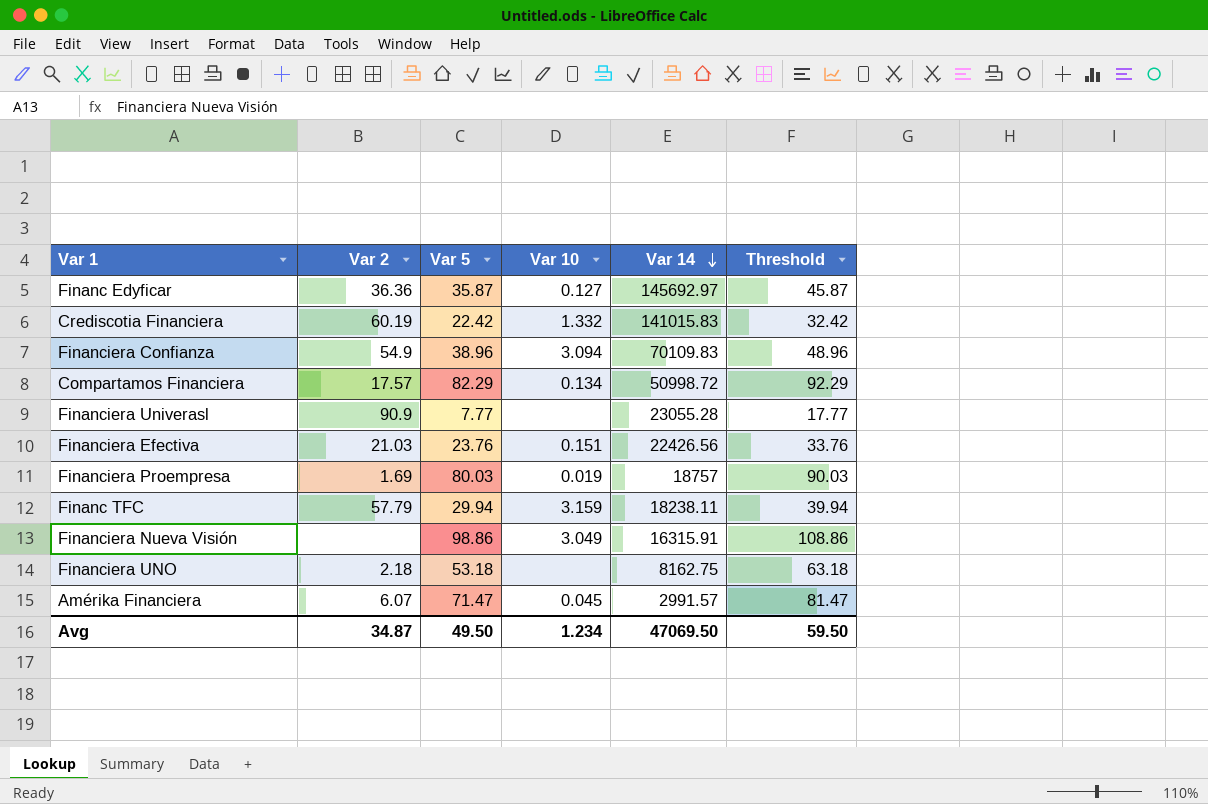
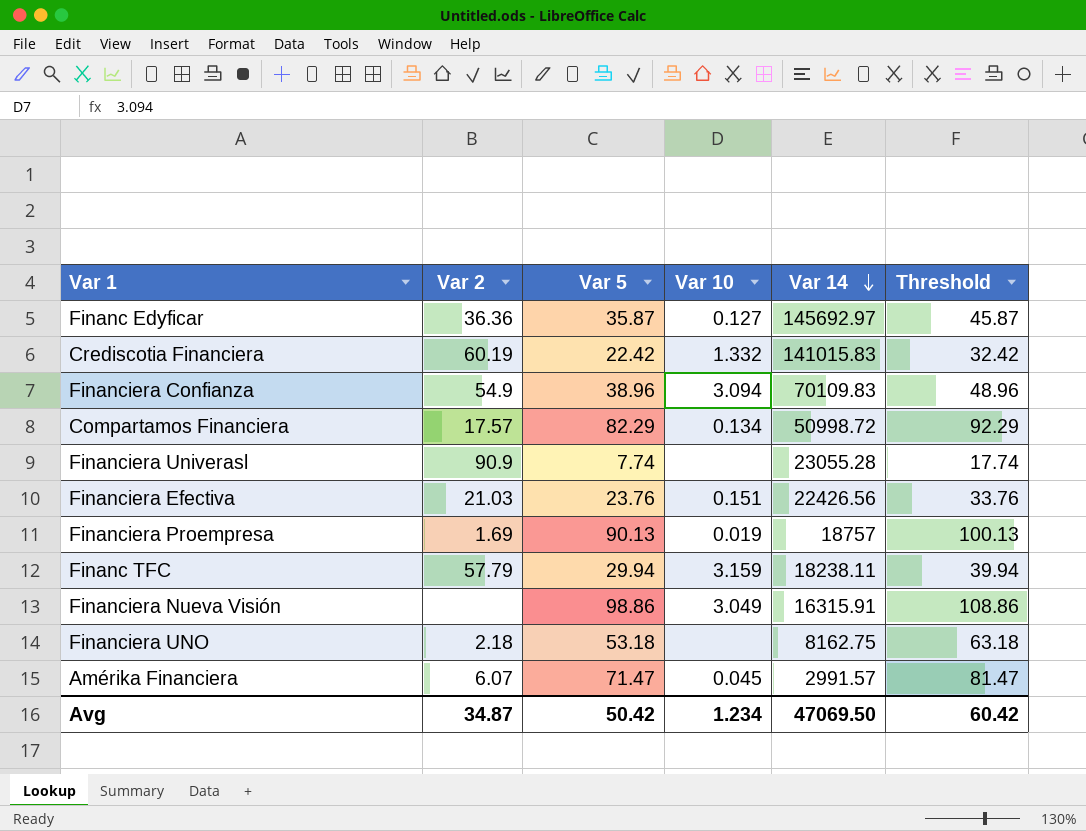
Financiera Univerasl | Var 5: 7.77 -> 7.74
Financiera Univerasl | Threshold: 17.77 -> 17.74
Financiera Proempresa | Var 5: 80.03 -> 90.13
Financiera Proempresa | Threshold: 90.03 -> 100.13
Avg | Var 5: 49.50 -> 50.42
Avg | Threshold: 59.50 -> 60.42

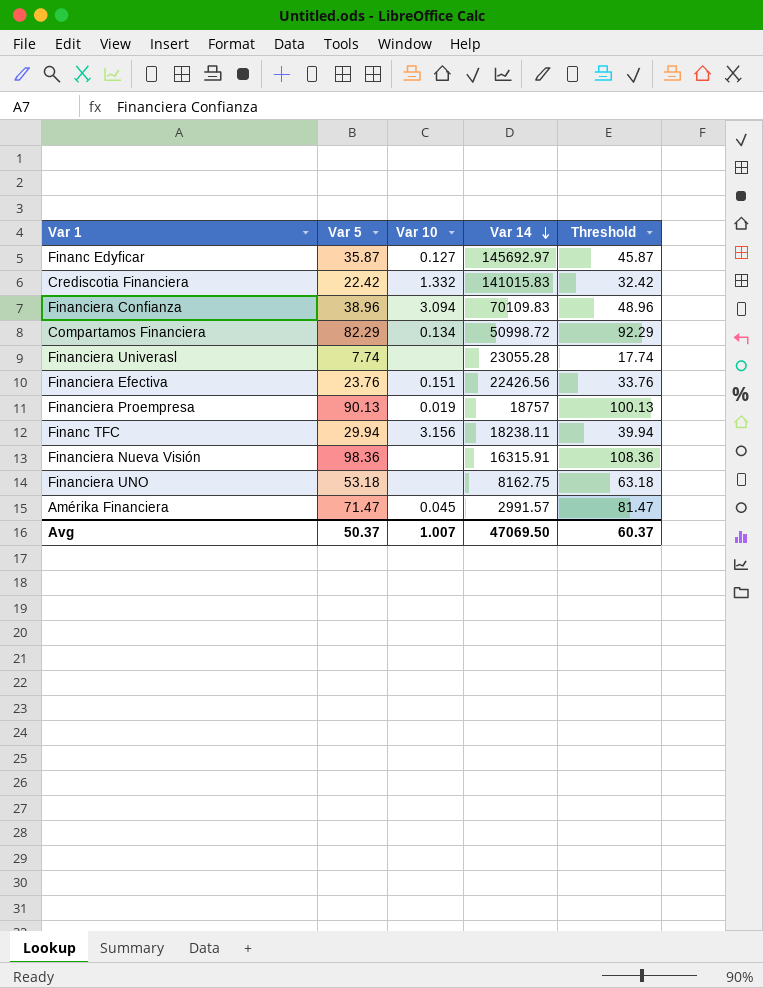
column Var 2 | position: 2 -> none
Financ TFC | Var 10: 3.159 -> 3.156
Financiera Nueva Visión | Var 5: 98.86 -> 98.36
Financiera Nueva Visión | Var 10: 3.049 -> none
Financiera Nueva Visión | Threshold: 108.86 -> 108.36
Avg | Var 5: 50.42 -> 50.37
Avg | Var 10: 1.234 -> 1.007
Avg | Threshold: 60.42 -> 60.37

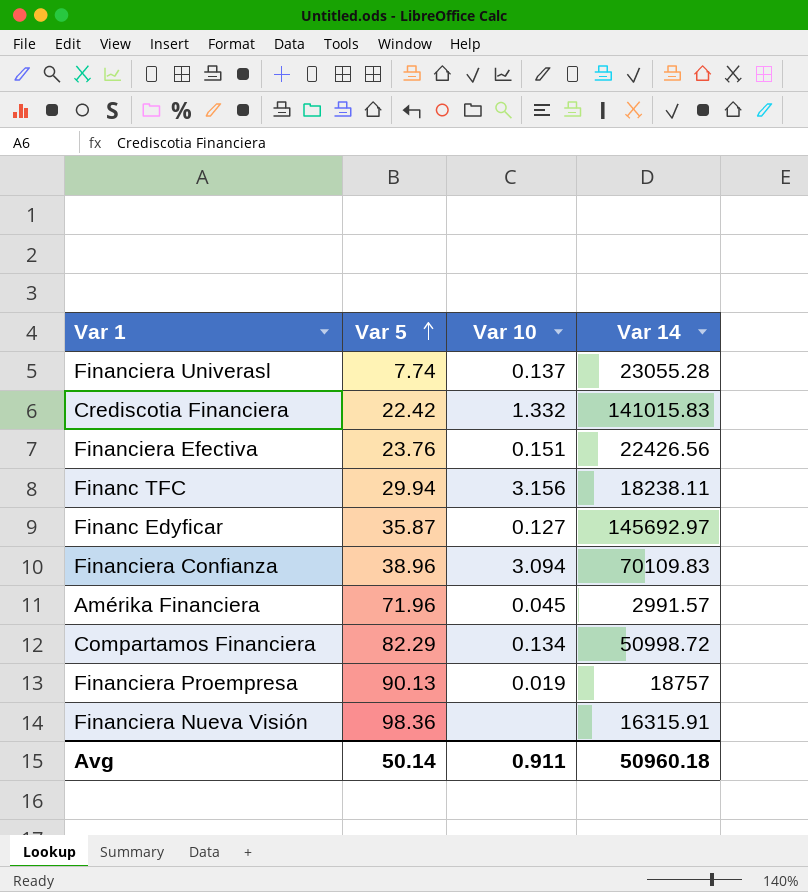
row order: Var 14 descending -> Var 5 ascending
column Threshold | formula: [Var 5] + 10 -> none
row Financiera UNO: 53.18 | none | 8162.75 | 63.18 -> none
Financiera Univerasl | Var 10: none -> 0.137
Amérika Financiera | Var 5: 71.47 -> 71.96
Avg | Var 5: 50.37 -> 50.14
Avg | Var 10: 1.007 -> 0.911
Avg | Var 14: 47069.50 -> 50960.18

